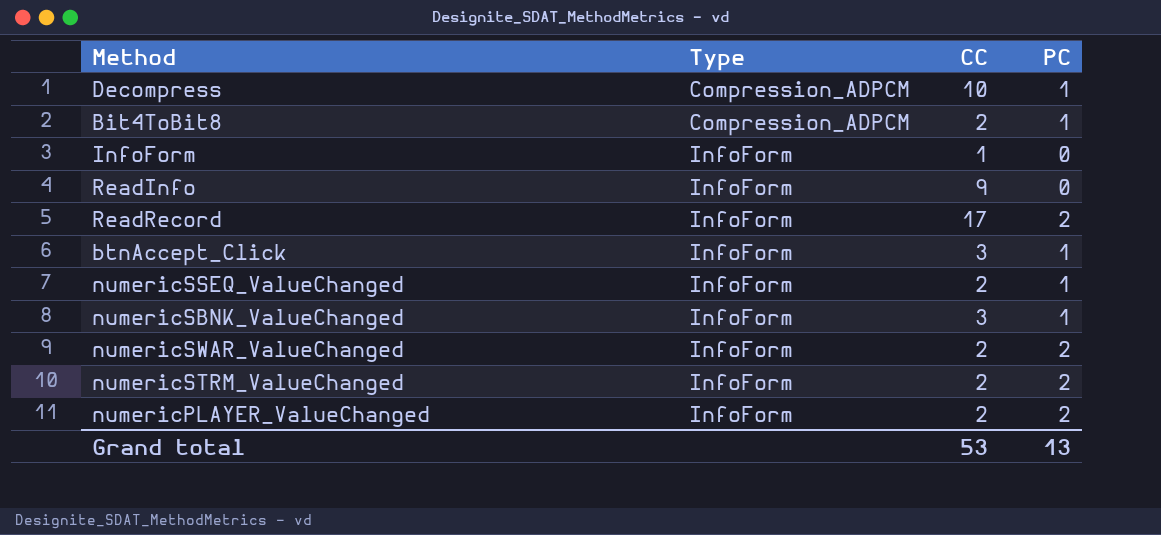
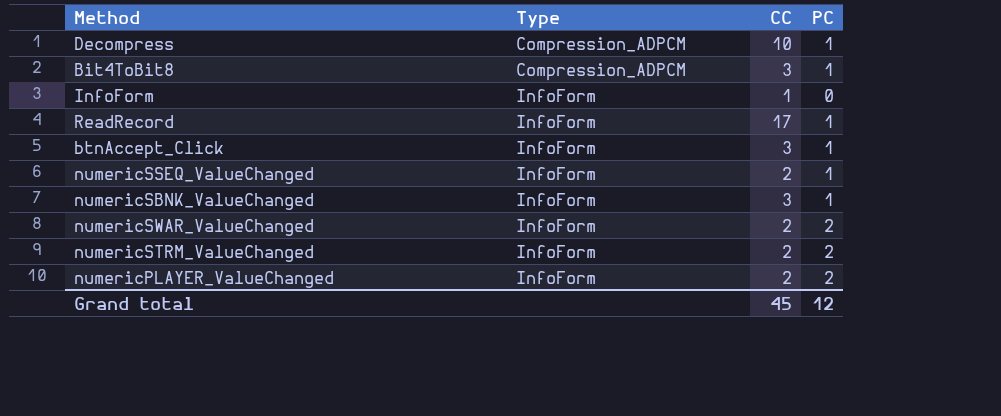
row ReadInfo: InfoForm | 9 | 0 -> none
Bit4ToBit8 | CC: 2 -> 3
ReadRecord | PC: 2 -> 1
Grand total | CC: 53 -> 45
Grand total | PC: 13 -> 12

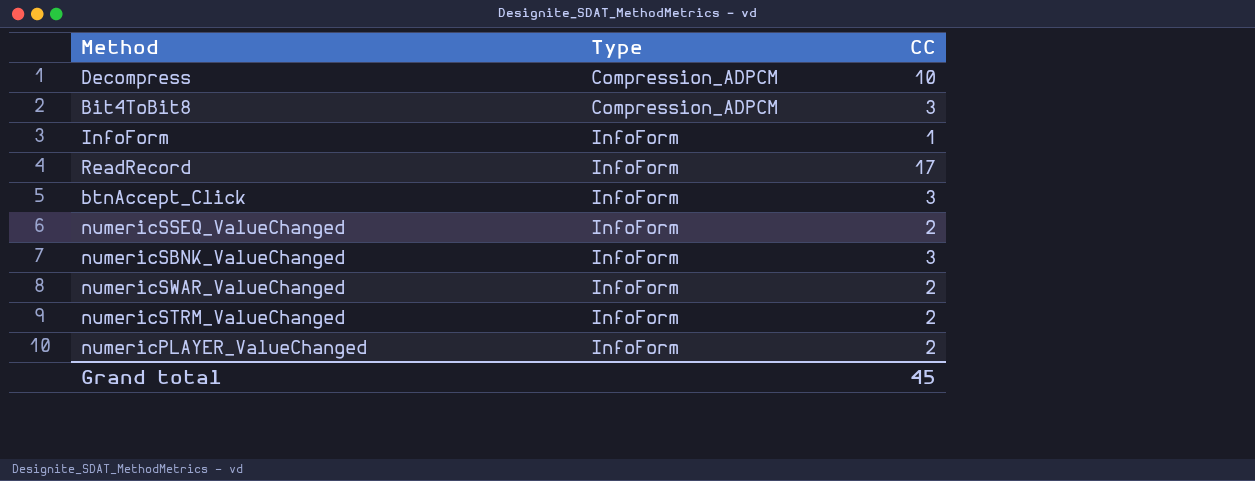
column PC | position: 4 -> none

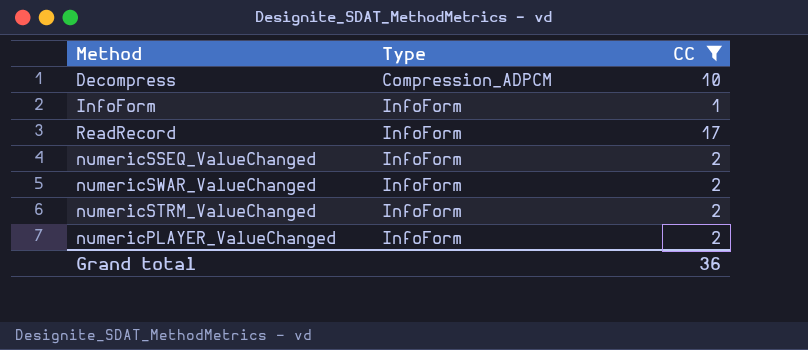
filter: none -> CC != 3
Grand total | CC: 45 -> 36

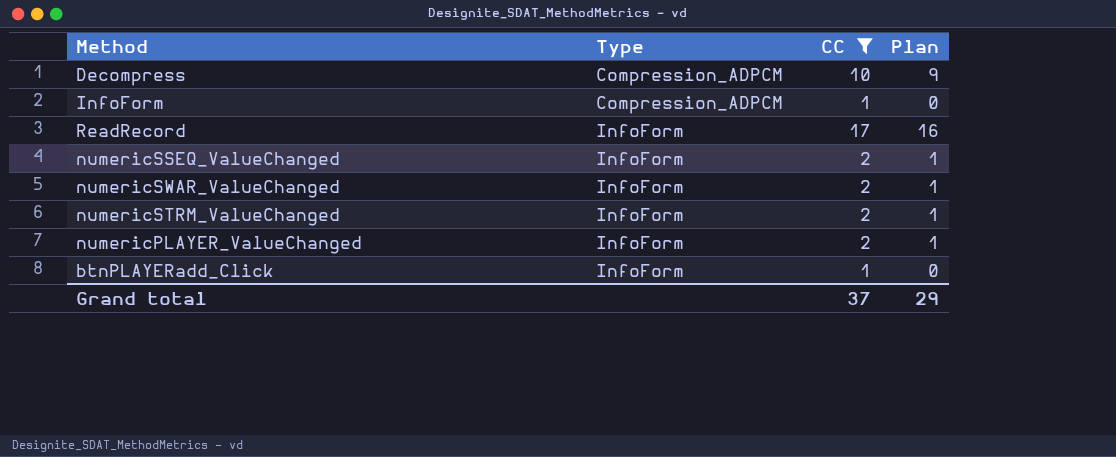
column Plan | formula: none -> [CC] - 1
InfoForm | Type: InfoForm -> Compression_ADPCM
row btnPLAYERadd_Click: none -> InfoForm | 1 | 0
Grand total | CC: 36 -> 37

